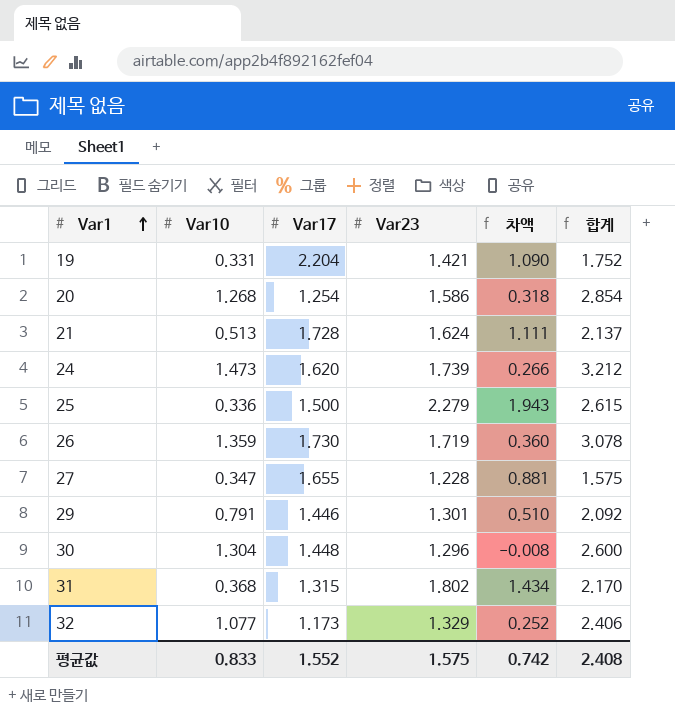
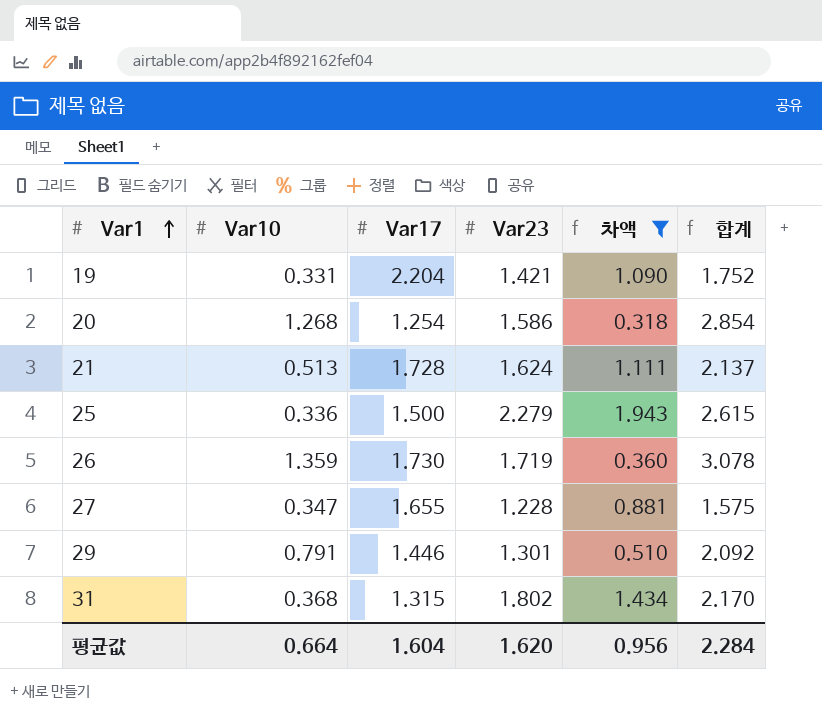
filter: none -> 차액 >= 0.318
평균값 | Var10: 0.833 -> 0.664
평균값 | Var17: 1.552 -> 1.604
평균값 | Var23: 1.575 -> 1.620
평균값 | 차액: 0.742 -> 0.956
평균값 | 합계: 2.408 -> 2.284

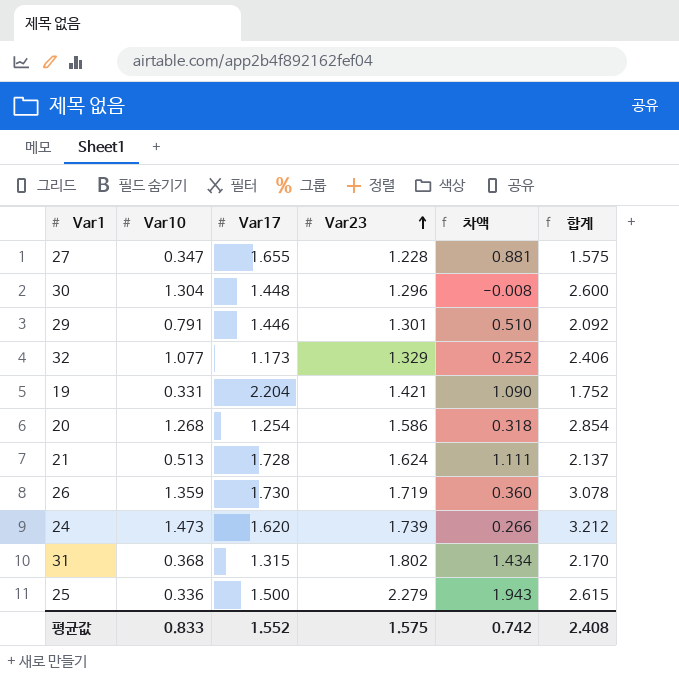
filter: 차액 >= 0.318 -> none
row order: Var1 ascending -> Var23 ascending
평균값 | Var10: 0.664 -> 0.833
평균값 | Var17: 1.604 -> 1.552
평균값 | Var23: 1.620 -> 1.575
평균값 | 차액: 0.956 -> 0.742
평균값 | 합계: 2.284 -> 2.408

